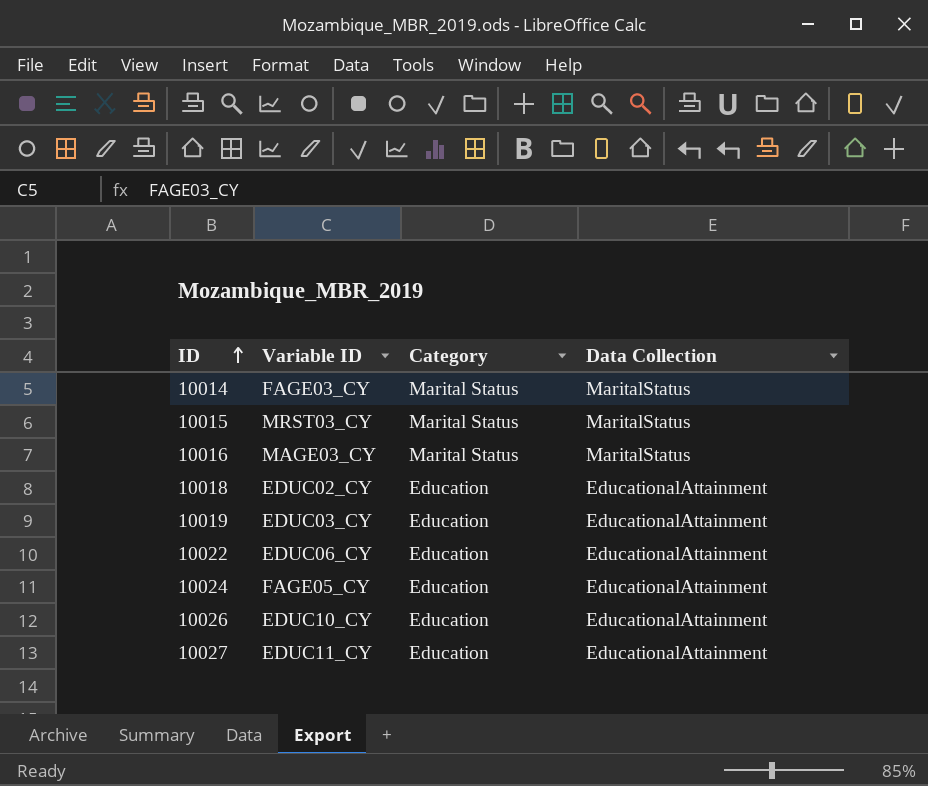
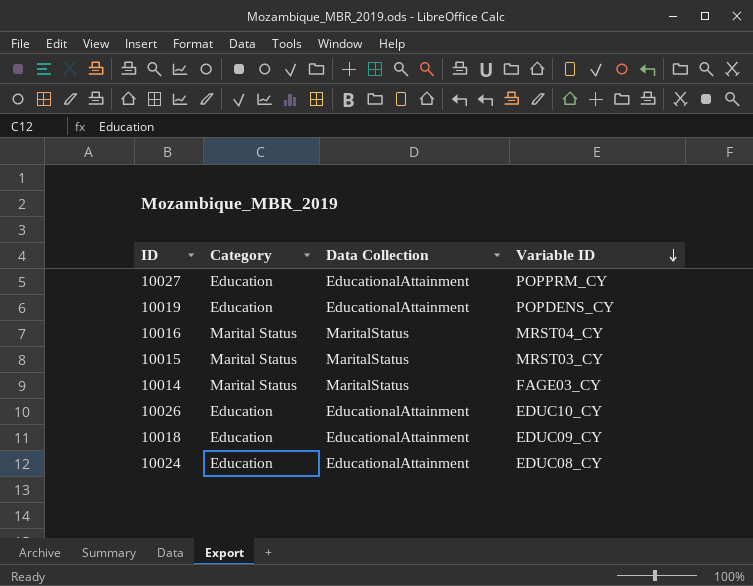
row order: ID ascending -> Variable ID descending
column Variable ID | position: 2 -> 4
row 10022: EDUC06_CY | Education | EducationalAttainment -> none
10027 | Variable ID: EDUC11_CY -> POPPRM_CY
10019 | Variable ID: EDUC03_CY -> POPDENS_CY
10016 | Variable ID: MAGE03_CY -> MRST04_CY
10018 | Variable ID: EDUC02_CY -> EDUC09_CY
10024 | Variable ID: FAGE05_CY -> EDUC08_CY

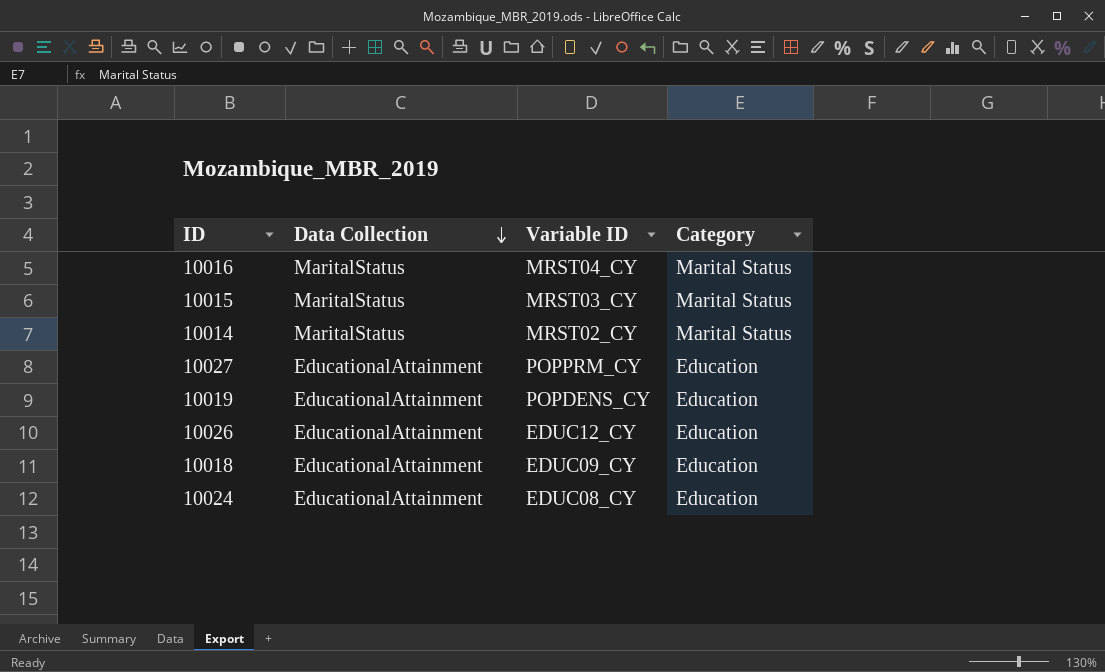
row order: Variable ID descending -> Data Collection descending
column Category | position: 2 -> 4
10014 | Variable ID: FAGE03_CY -> MRST02_CY
10026 | Variable ID: EDUC10_CY -> EDUC12_CY

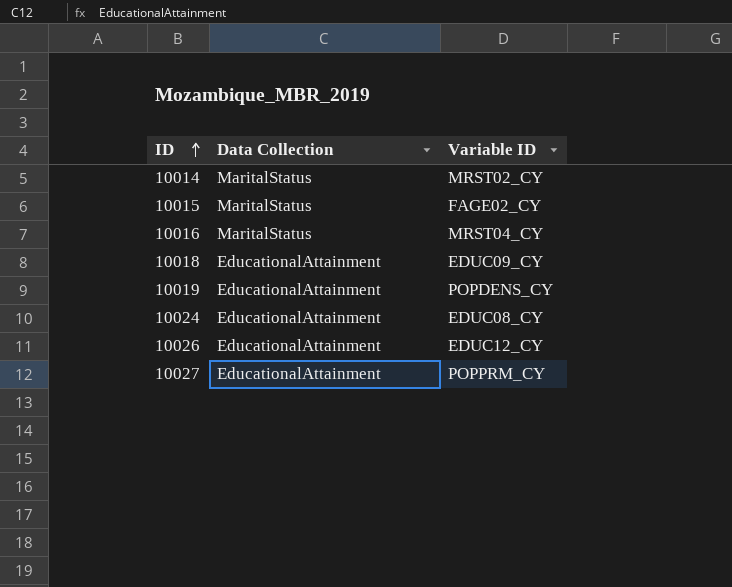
row order: Data Collection descending -> ID ascending
column Category | position: 4 -> none
10015 | Variable ID: MRST03_CY -> FAGE02_CY

